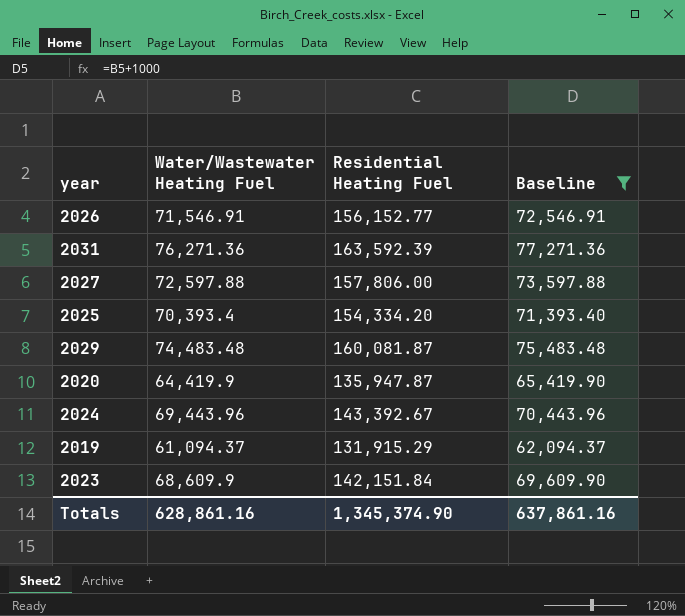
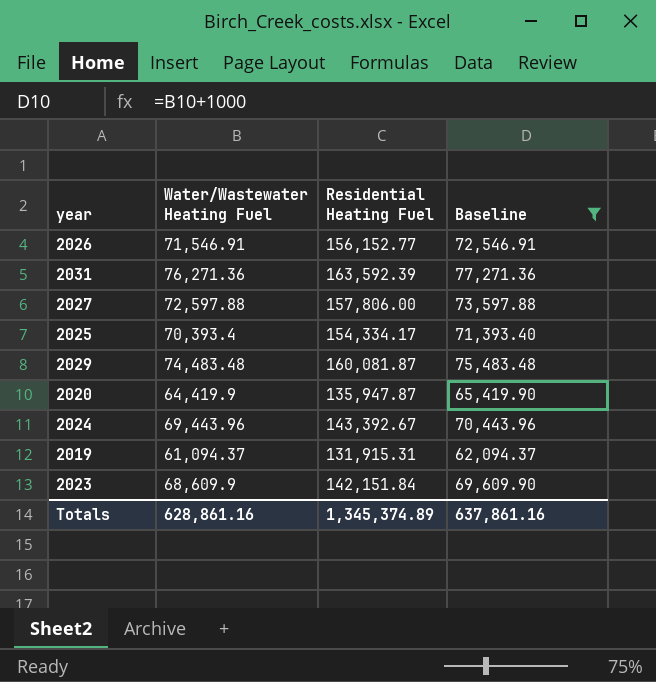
2025 | Residential Heating Fuel: 154,334.20 -> 154,334.17
2019 | Residential Heating Fuel: 131,915.29 -> 131,915.31
Totals | Residential Heating Fuel: 1,345,374.90 -> 1,345,374.89

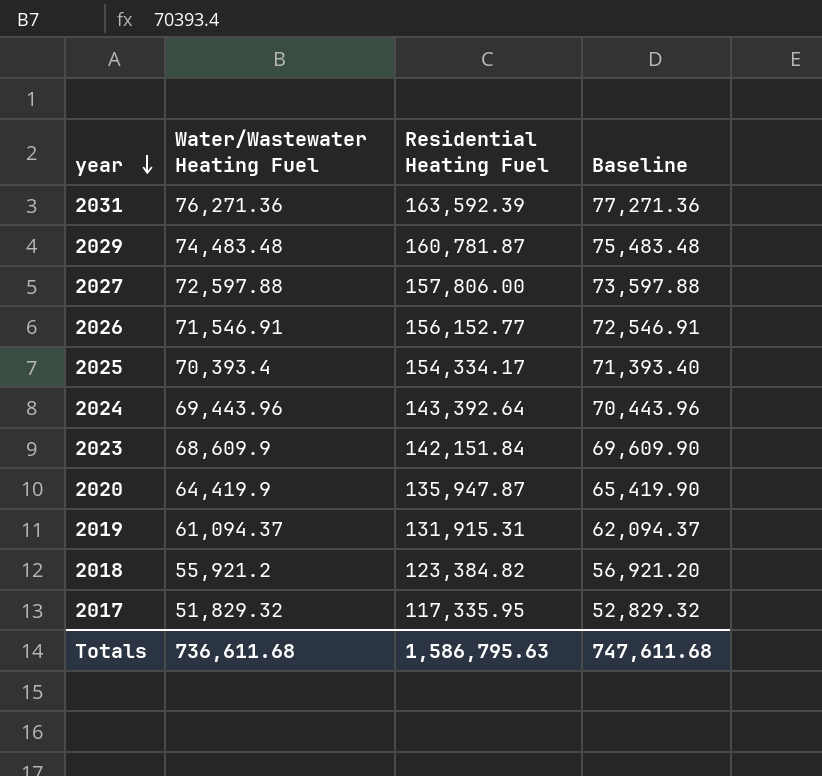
filter: Baseline >= 62,094.37 -> none
row order: none -> year descending
2029 | Residential Heating Fuel: 160,081.87 -> 160,781.87
2024 | Residential Heating Fuel: 143,392.67 -> 143,392.64
Totals | Water/Wastewater Heating Fuel: 628,861.16 -> 736,611.68
Totals | Residential Heating Fuel: 1,345,374.89 -> 1,586,795.63
Totals | Baseline: 637,861.16 -> 747,611.68

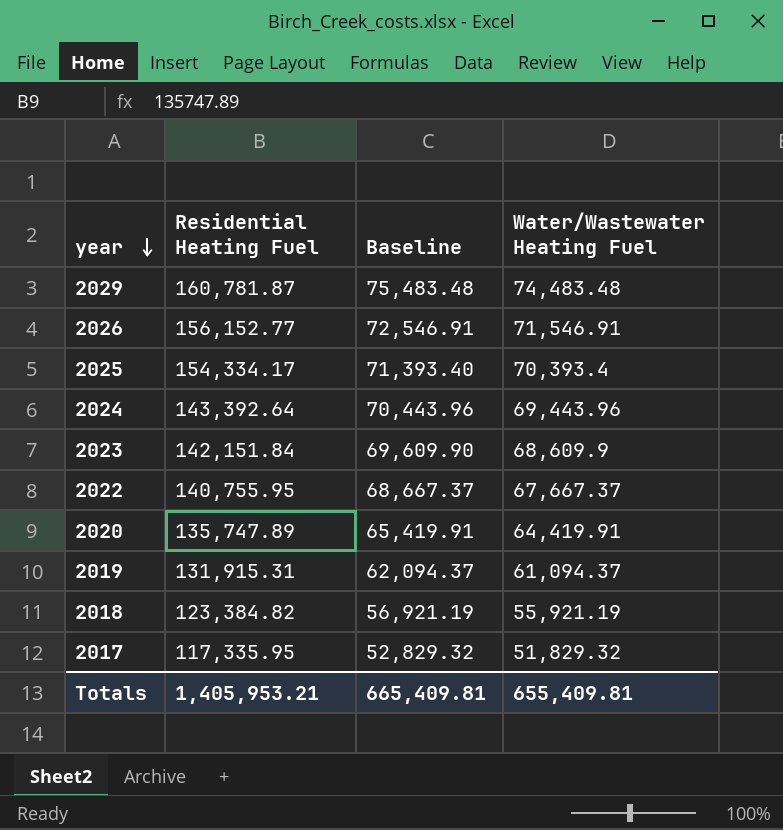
column Water/Wastewater Heating Fuel | position: 2 -> 4
row 2031: 76,271.36 | 163,592.39 | 77,271.36 -> none
row 2027: 72,597.88 | 157,806.00 | 73,597.88 -> none
row 2022: none -> 140,755.95 | 68,667.37 | 67,667.37
2020 | Residential Heating Fuel: 135,947.87 -> 135,747.89
2020 | Baseline: 65,419.90 -> 65,419.91
2020 | Water/Wastewater Heating Fuel: 64,419.9 -> 64,419.91
2018 | Baseline: 56,921.20 -> 56,921.19
2018 | Water/Wastewater Heating Fuel: 55,921.2 -> 55,921.19
Totals | Residential Heating Fuel: 1,586,795.63 -> 1,405,953.21
Totals | Baseline: 747,611.68 -> 665,409.81
Totals | Water/Wastewater Heating Fuel: 736,611.68 -> 655,409.81

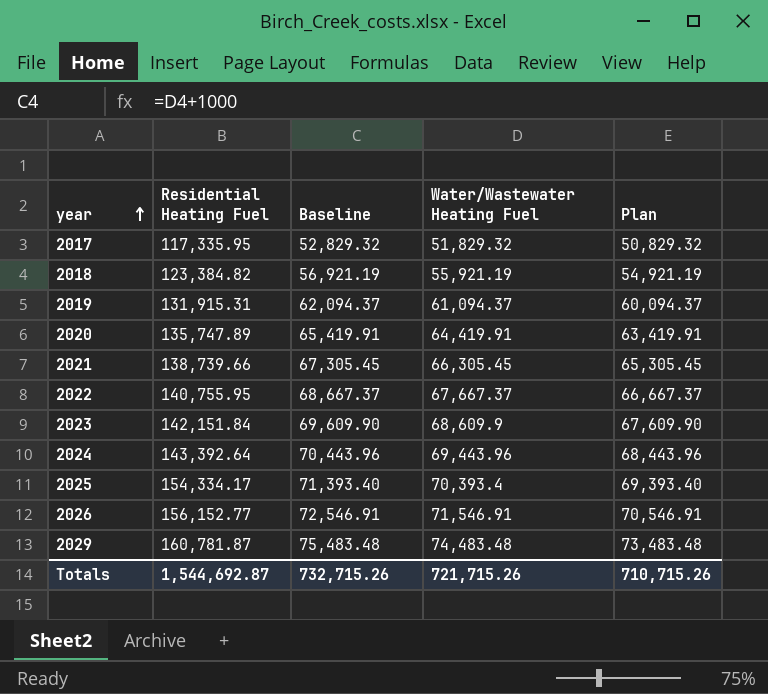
row order: year descending -> year ascending
column Plan | formula: none -> [Water/Wastewater Heating Fuel] - 1000
row 2021: none -> 138,739.66 | 67,305.45 | 66,305.45 | 65,305.45
Totals | Residential Heating Fuel: 1,405,953.21 -> 1,544,692.87
Totals | Baseline: 665,409.81 -> 732,715.26
Totals | Water/Wastewater Heating Fuel: 655,409.81 -> 721,715.26

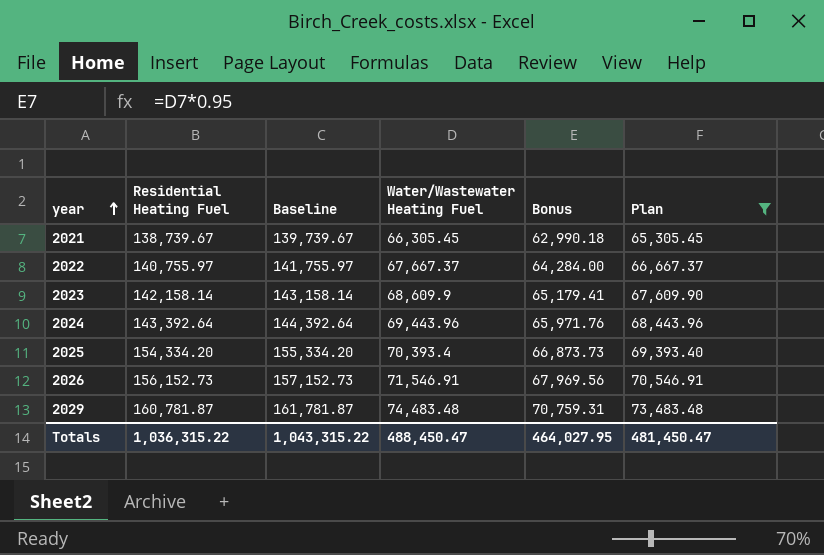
filter: none -> Plan >= 65,305.45
column Baseline | formula: [Water/Wastewater Heating Fuel] + 1000 -> [Residential Heating Fuel] + 1000
column Bonus | formula: none -> [Water/Wastewater Heating Fuel] * 0.95
2021 | Residential Heating Fuel: 138,739.66 -> 138,739.67
2022 | Residential Heating Fuel: 140,755.95 -> 140,755.97
2023 | Residential Heating Fuel: 142,151.84 -> 142,158.14
2025 | Residential Heating Fuel: 154,334.17 -> 154,334.20
2026 | Residential Heating Fuel: 156,152.77 -> 156,152.73
Totals | Residential Heating Fuel: 1,544,692.87 -> 1,036,315.22
Totals | Baseline: 732,715.26 -> 1,043,315.22
Totals | Water/Wastewater Heating Fuel: 721,715.26 -> 488,450.47
Totals | Plan: 710,715.26 -> 481,450.47

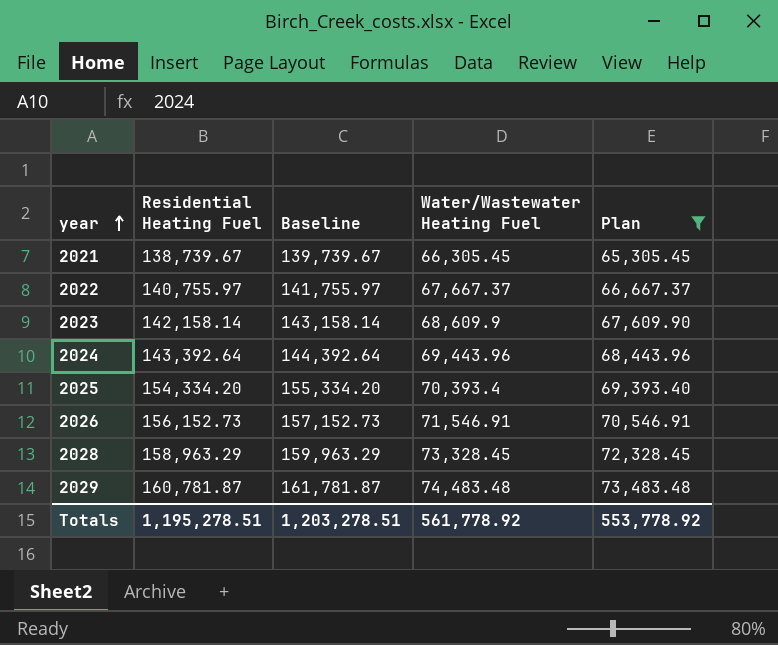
column Bonus | formula: [Water/Wastewater Heating Fuel] * 0.95 -> none
row 2028: none -> 158,963.29 | 159,963.29 | 73,328.45 | 72,328.45
Totals | Residential Heating Fuel: 1,036,315.22 -> 1,195,278.51
Totals | Baseline: 1,043,315.22 -> 1,203,278.51
Totals | Water/Wastewater Heating Fuel: 488,450.47 -> 561,778.92
Totals | Plan: 481,450.47 -> 553,778.92

